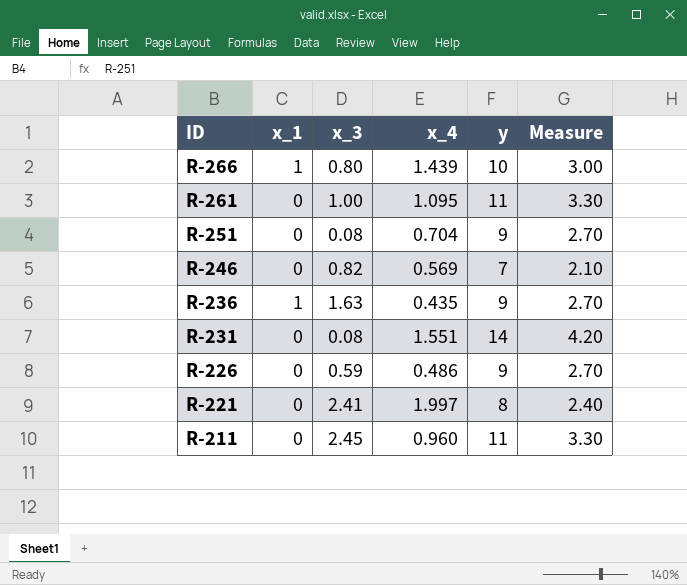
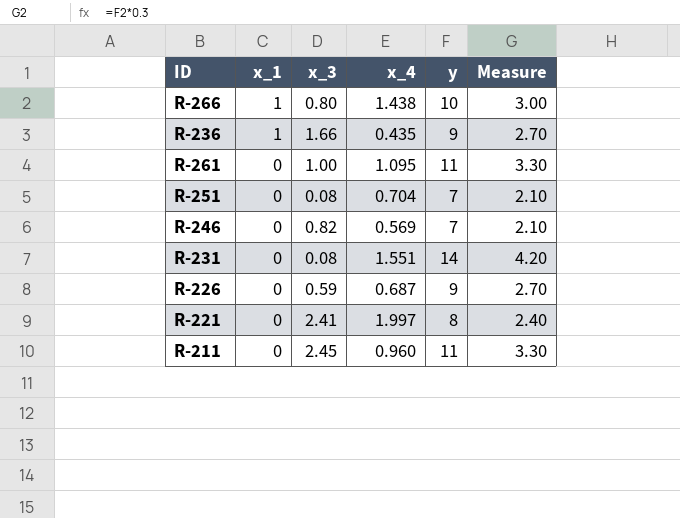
row order: ID descending -> x_1 descending
R-266 | x_4: 1.439 -> 1.438
R-236 | x_3: 1.63 -> 1.66
R-251 | y: 9 -> 7
R-251 | Measure: 2.70 -> 2.10
R-226 | x_4: 0.486 -> 0.687

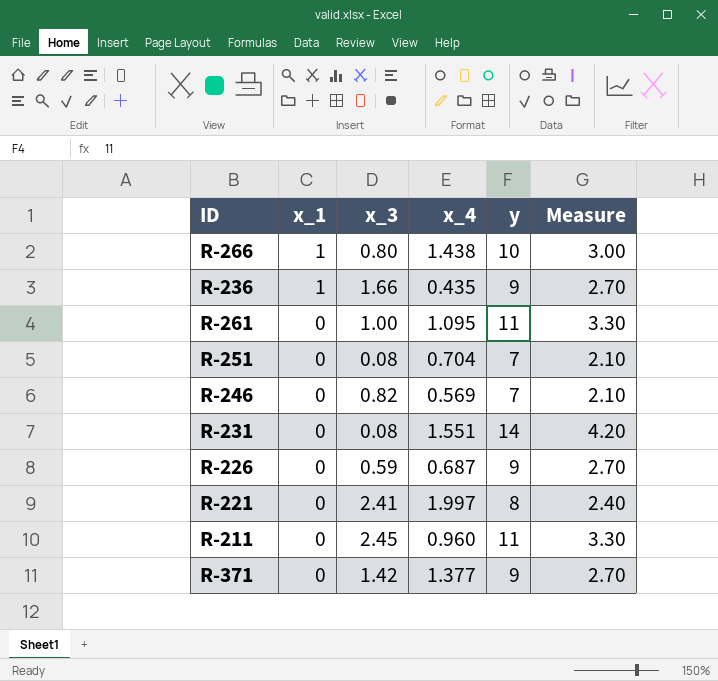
row R-371: none -> 0 | 1.42 | 1.377 | 9 | 2.70

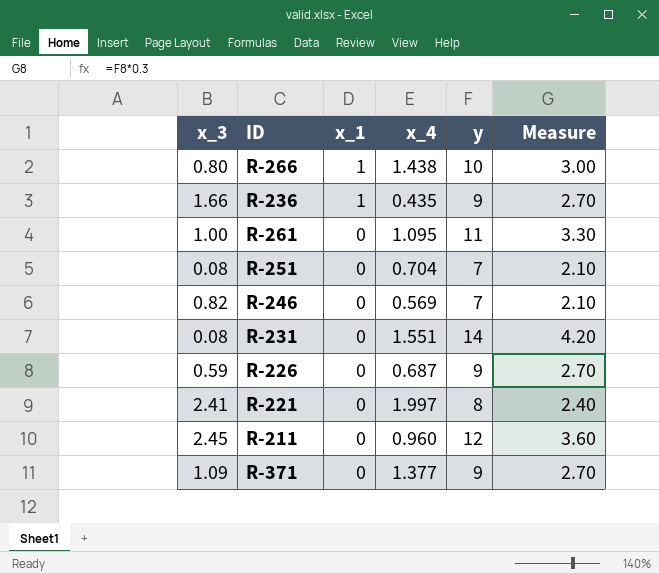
column x_3 | position: 3 -> 1
R-211 | y: 11 -> 12
R-211 | Measure: 3.30 -> 3.60
R-371 | x_3: 1.42 -> 1.09

